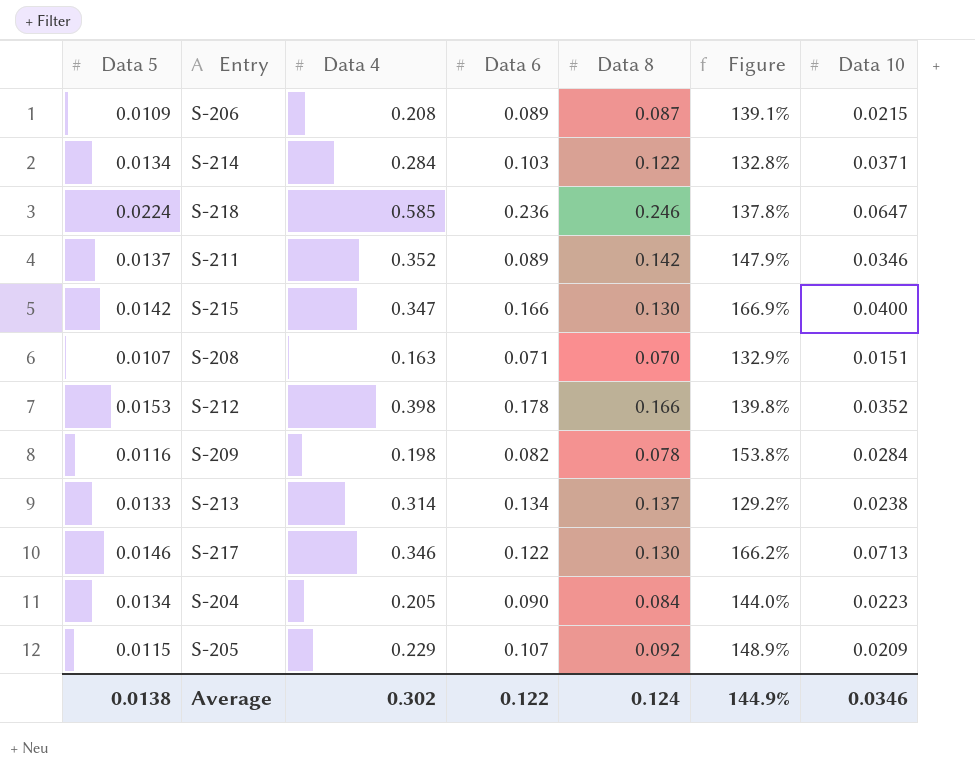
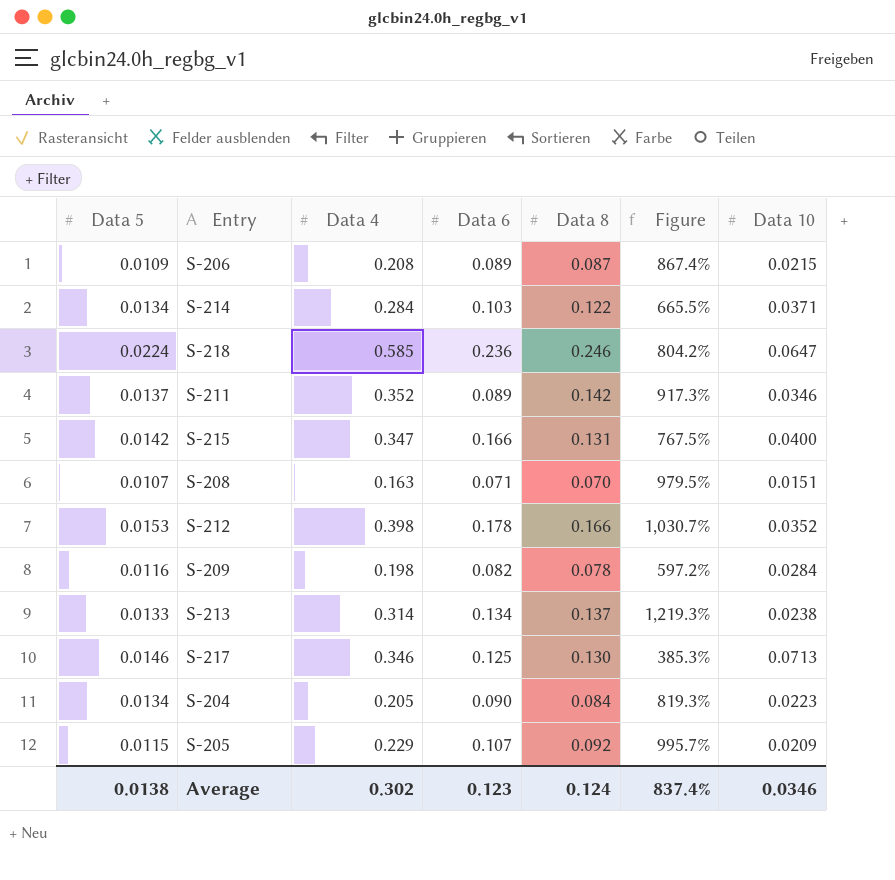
column Figure | formula: ([Data 4] - [Data 8]) / [Data 8] -> ([Data 4] - [Data 10]) / [Data 10]
S-215 | Data 8: 0.130 -> 0.131
S-217 | Data 6: 0.122 -> 0.125
Average | Data 6: 0.122 -> 0.123
Average | Figure: 144.9% -> 837.4%

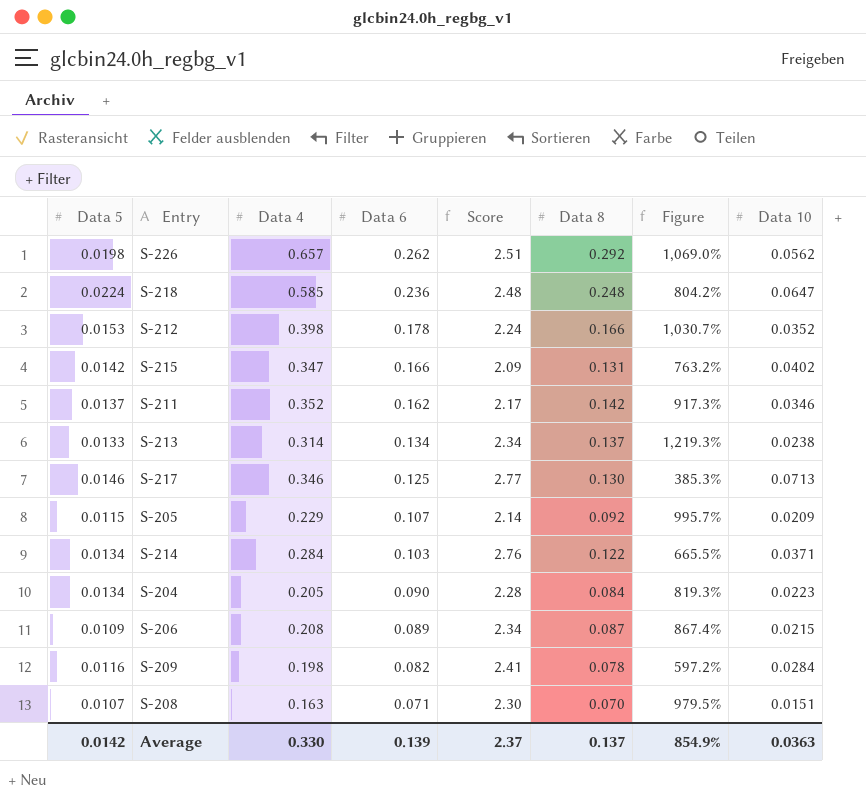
row order: none -> Data 6 descending
column Score | formula: none -> [Data 4] / [Data 6]
row S-226: none -> 0.0198 | 0.657 | 0.262 | 2.51 | 0.292 | 1,069.0% | 0.0562
S-218 | Data 8: 0.246 -> 0.248
S-215 | Figure: 767.5% -> 763.2%
S-215 | Data 10: 0.0400 -> 0.0402
S-211 | Data 6: 0.089 -> 0.162
Average | Data 5: 0.0138 -> 0.0142
Average | Data 4: 0.302 -> 0.330
Average | Data 6: 0.123 -> 0.139
Average | Data 8: 0.124 -> 0.137
Average | Figure: 837.4% -> 854.9%
Average | Data 10: 0.0346 -> 0.0363

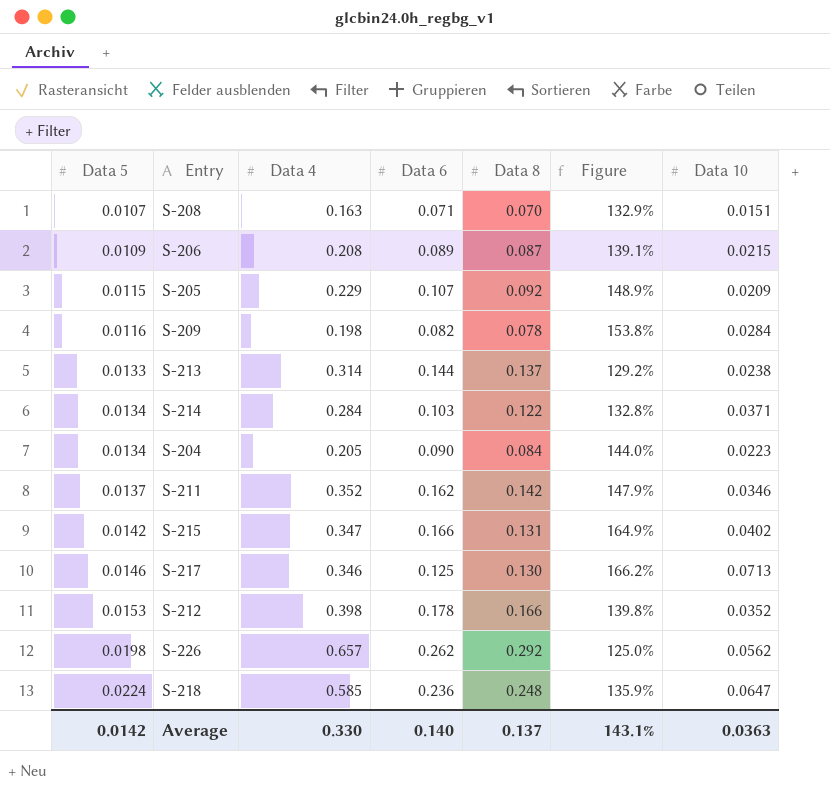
row order: Data 6 descending -> Data 5 ascending
column Score | formula: [Data 4] / [Data 6] -> none
column Figure | formula: ([Data 4] - [Data 10]) / [Data 10] -> ([Data 4] - [Data 8]) / [Data 8]
S-213 | Data 6: 0.134 -> 0.144
Average | Data 6: 0.139 -> 0.140
Average | Figure: 854.9% -> 143.1%

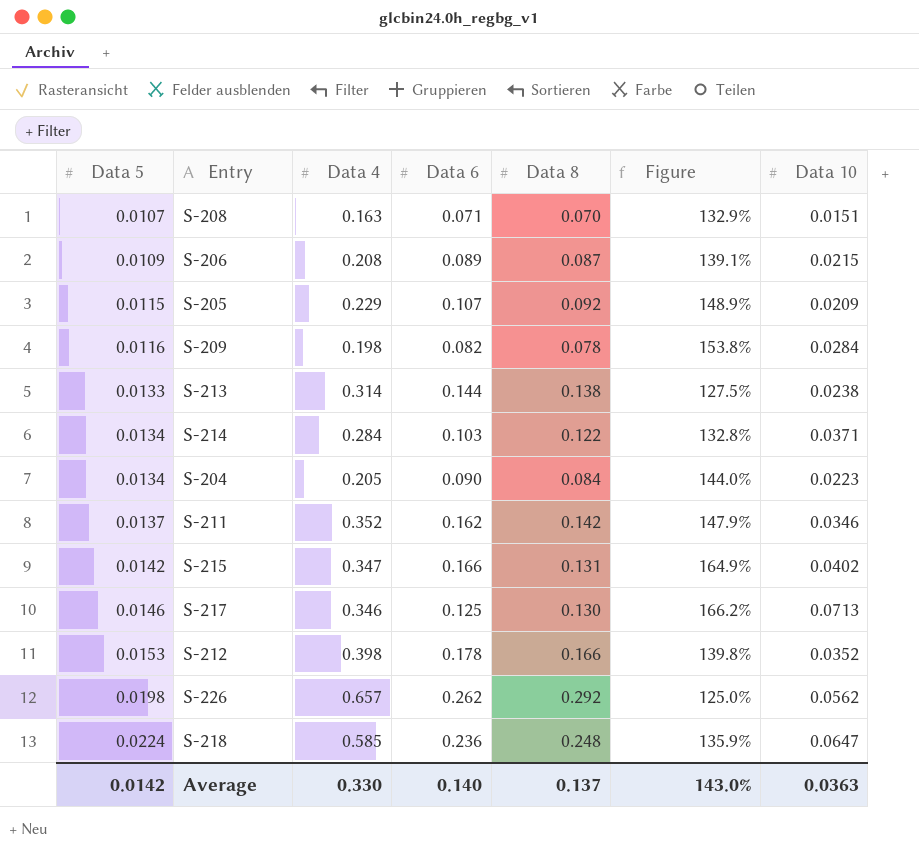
S-213 | Data 8: 0.137 -> 0.138
S-213 | Figure: 129.2% -> 127.5%
Average | Figure: 143.1% -> 143.0%

